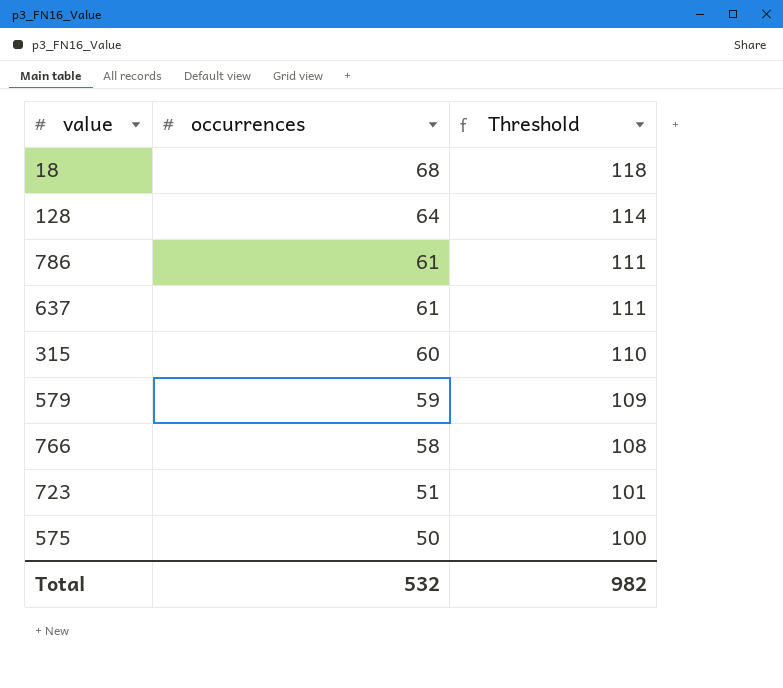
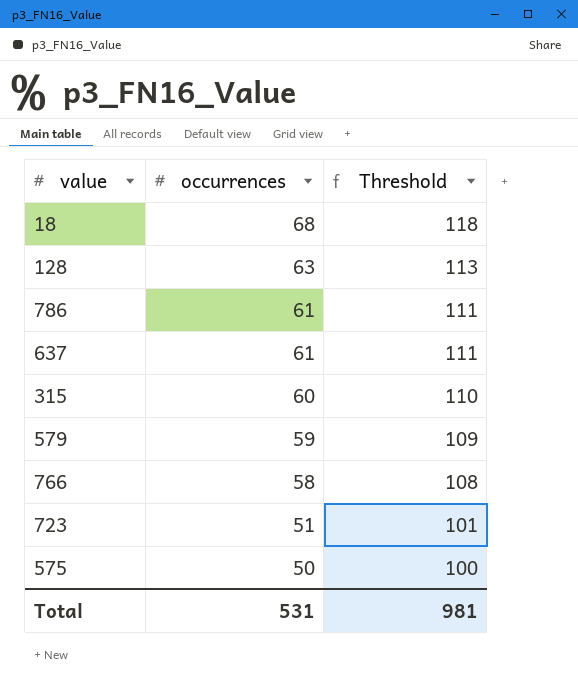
128 | occurrences: 64 -> 63
128 | Threshold: 114 -> 113
Total | occurrences: 532 -> 531
Total | Threshold: 982 -> 981

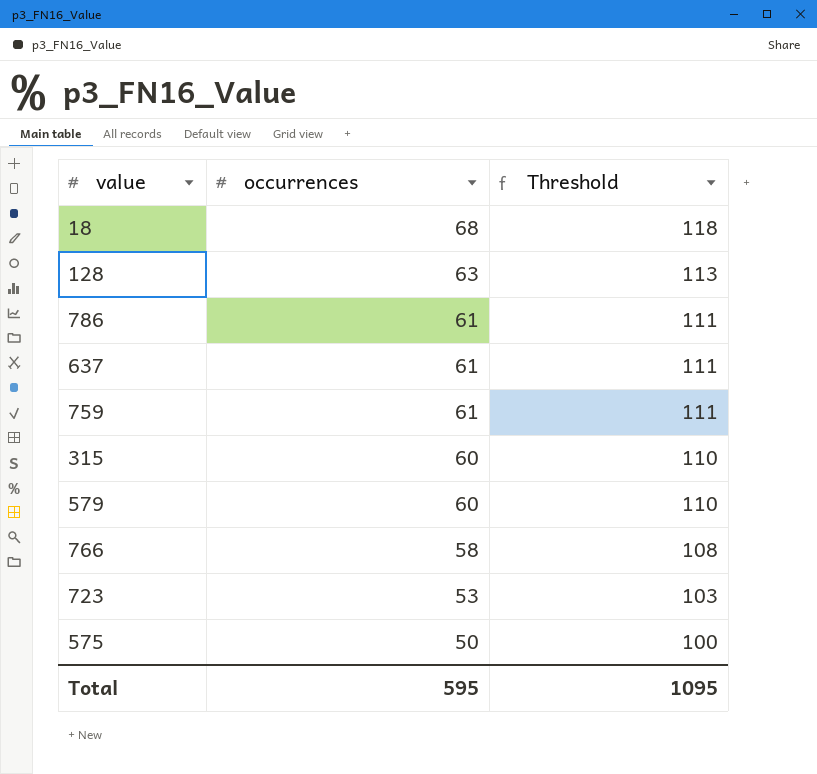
row 759: none -> 61 | 111
579 | occurrences: 59 -> 60
579 | Threshold: 109 -> 110
723 | occurrences: 51 -> 53
723 | Threshold: 101 -> 103
Total | occurrences: 531 -> 595
Total | Threshold: 981 -> 1095

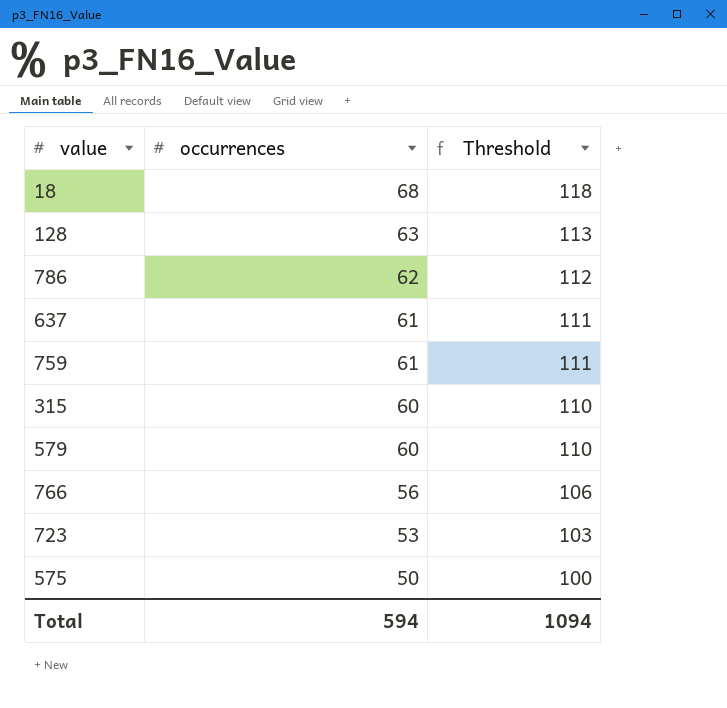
786 | occurrences: 61 -> 62
786 | Threshold: 111 -> 112
766 | occurrences: 58 -> 56
766 | Threshold: 108 -> 106
Total | occurrences: 595 -> 594
Total | Threshold: 1095 -> 1094

